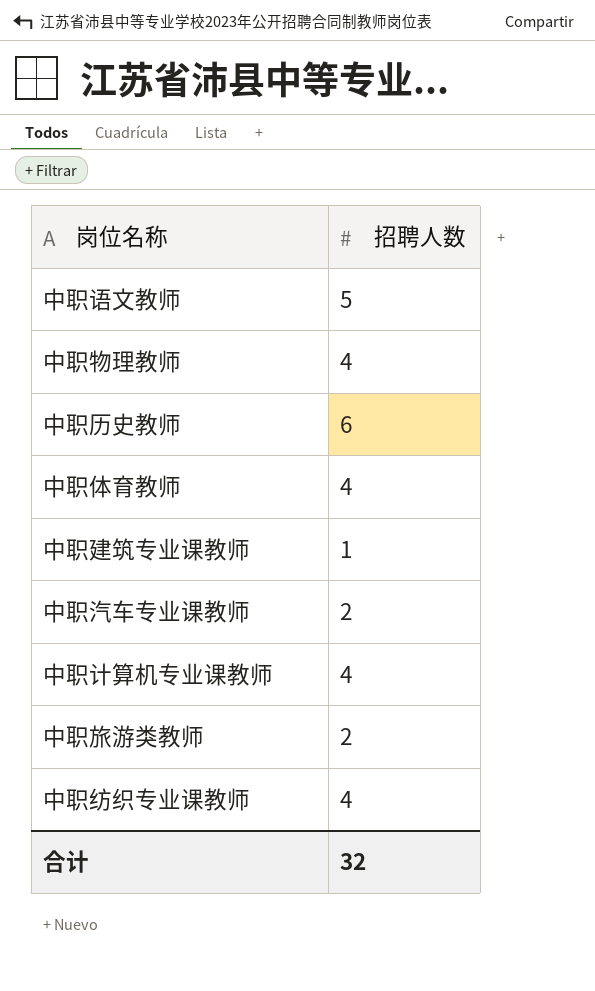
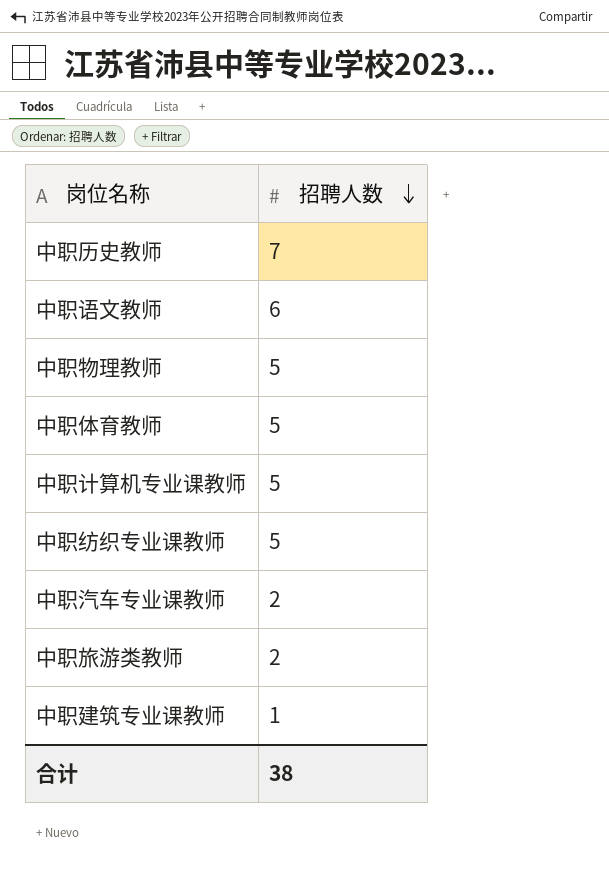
row order: none -> 招聘人数 descending
中职历史教师 | 招聘人数: 6 -> 7
中职语文教师 | 招聘人数: 5 -> 6
中职物理教师 | 招聘人数: 4 -> 5
中职体育教师 | 招聘人数: 4 -> 5
中职计算机专业课教师 | 招聘人数: 4 -> 5
中职纺织专业课教师 | 招聘人数: 4 -> 5
合计 | 招聘人数: 32 -> 38

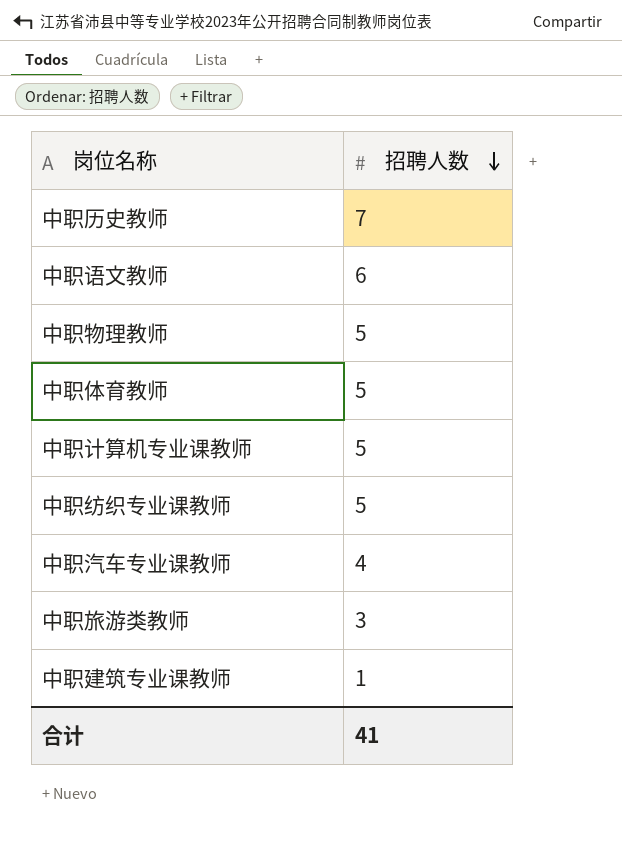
中职汽车专业课教师 | 招聘人数: 2 -> 4
中职旅游类教师 | 招聘人数: 2 -> 3
合计 | 招聘人数: 38 -> 41

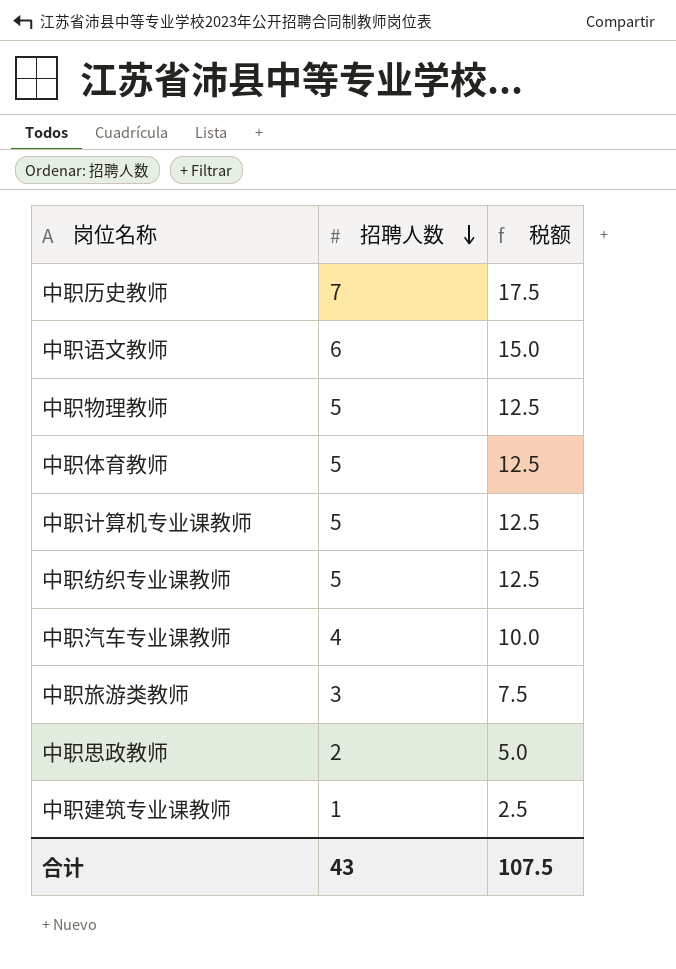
column 税额 | formula: none -> [招聘人数] * 2.5
row 中职思政教师: none -> 2 | 5.0
合计 | 招聘人数: 41 -> 43

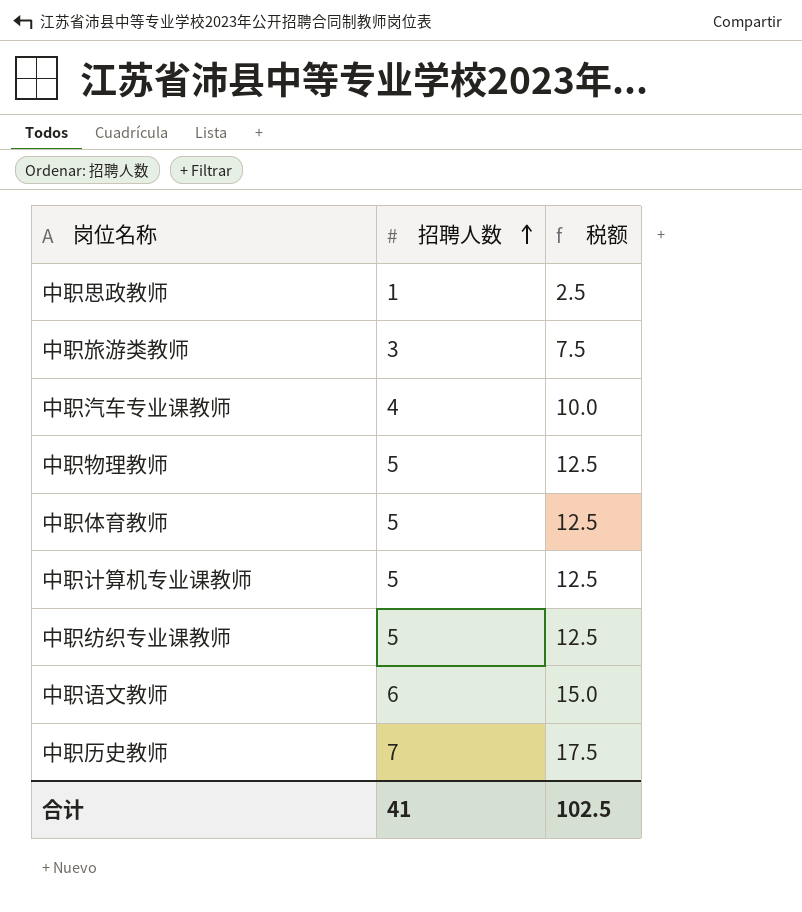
row order: 招聘人数 descending -> 招聘人数 ascending
row 中职建筑专业课教师: 1 | 2.5 -> none
中职思政教师 | 招聘人数: 2 -> 1
中职思政教师 | 税额: 5.0 -> 2.5
合计 | 招聘人数: 43 -> 41
合计 | 税额: 107.5 -> 102.5

